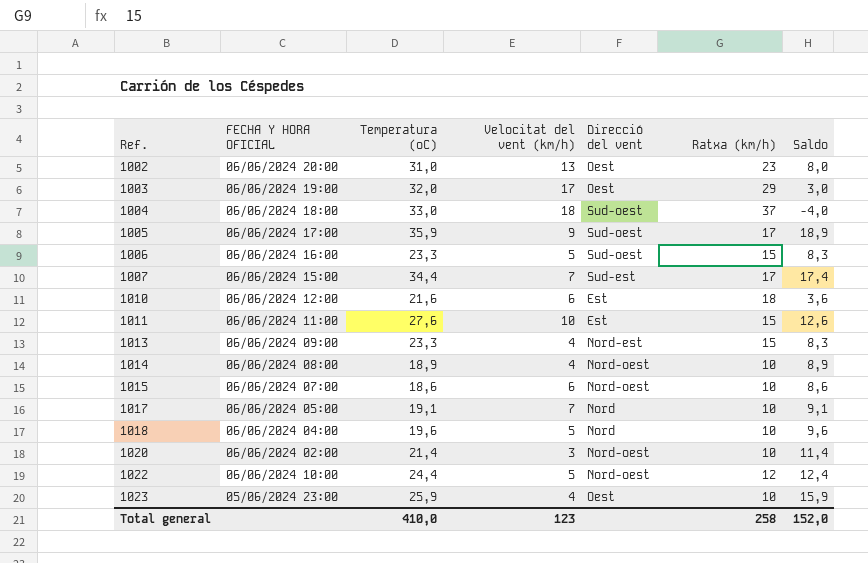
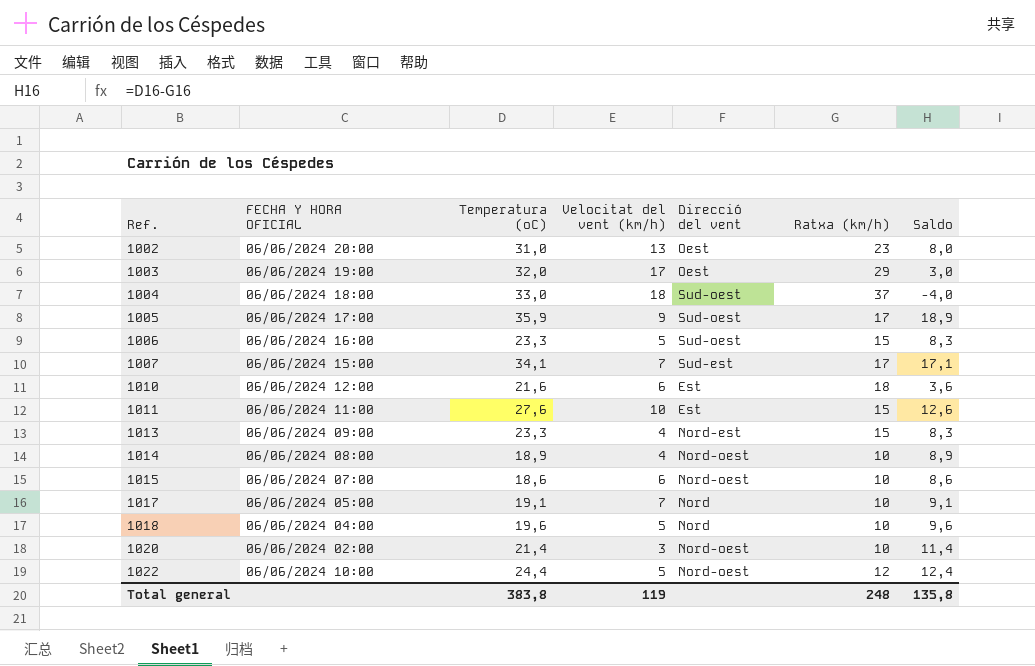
row 1023: 05/06/2024 23:00 | 25,9 | 4 | Oest | 10 | 15,9 -> none
1007 | Temperatura (ºC): 34,4 -> 34,1
1007 | Saldo: 17,4 -> 17,1
Total general | Temperatura (ºC): 410,0 -> 383,8
Total general | Velocitat del vent (km/h): 123 -> 119
Total general | Ratxa (km/h): 258 -> 248
Total general | Saldo: 152,0 -> 135,8

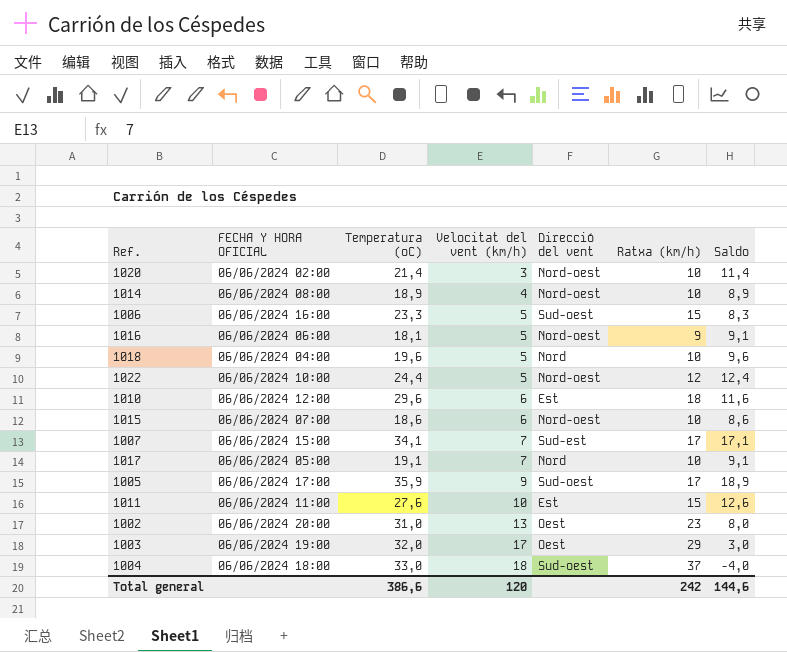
row order: Ref. ascending -> Velocitat del vent (km/h) ascending
row 1013: 06/06/2024 09:00 | 23,3 | 4 | Nord-est | 15 | 8,3 -> none
row 1016: none -> 06/06/2024 06:00 | 18,1 | 5 | Nord-oest | 9 | 9,1
1010 | Temperatura (ºC): 21,6 -> 29,6
1010 | Saldo: 3,6 -> 11,6
Total general | Temperatura (ºC): 383,8 -> 386,6
Total general | Velocitat del vent (km/h): 119 -> 120
Total general | Ratxa (km/h): 248 -> 242
Total general | Saldo: 135,8 -> 144,6

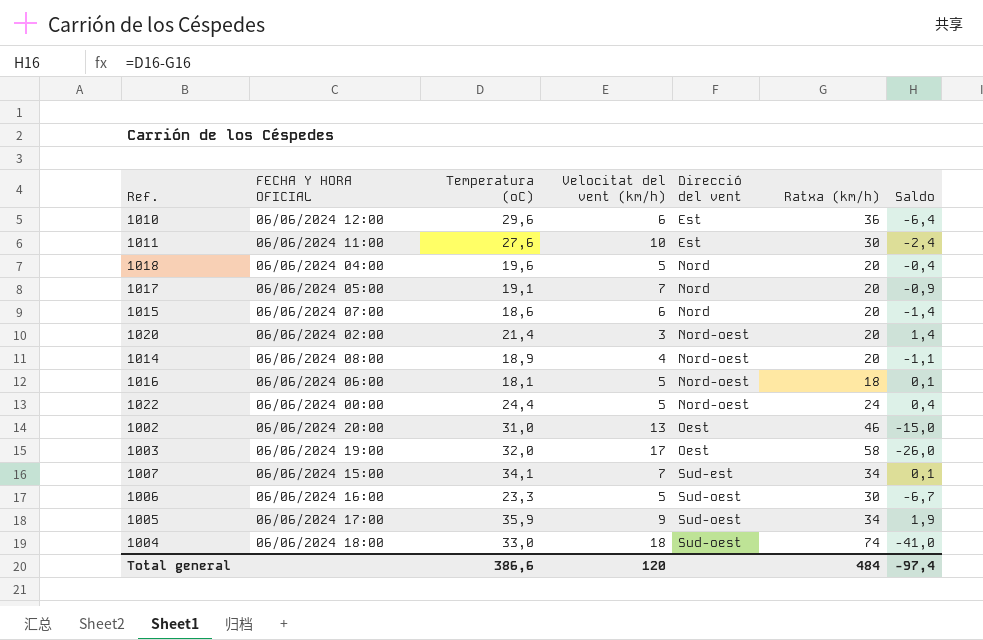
row order: Velocitat del vent (km/h) ascending -> Direcció del vent ascending
1010 | Ratxa (km/h): 18 -> 36
1010 | Saldo: 11,6 -> -6,4
1011 | Ratxa (km/h): 15 -> 30
1011 | Saldo: 12,6 -> -2,4
1018 | Ratxa (km/h): 10 -> 20
1018 | Saldo: 9,6 -> -0,4
1017 | Ratxa (km/h): 10 -> 20
1017 | Saldo: 9,1 -> -0,9
1015 | Direcció del vent: Nord-oest -> Nord
1015 | Ratxa (km/h): 10 -> 20
1015 | Saldo: 8,6 -> -1,4
1020 | Ratxa (km/h): 10 -> 20
1020 | Saldo: 11,4 -> 1,4
1014 | Ratxa (km/h): 10 -> 20
1014 | Saldo: 8,9 -> -1,1
1016 | Ratxa (km/h): 9 -> 18
1016 | Saldo: 9,1 -> 0,1
1022 | FECHA Y HORA OFICIAL: 06/06/2024 10:00 -> 06/06/2024 00:00
1022 | Ratxa (km/h): 12 -> 24
1022 | Saldo: 12,4 -> 0,4
1002 | Ratxa (km/h): 23 -> 46
1002 | Saldo: 8,0 -> -15,0
1003 | Ratxa (km/h): 29 -> 58
1003 | Saldo: 3,0 -> -26,0
1007 | Ratxa (km/h): 17 -> 34
1007 | Saldo: 17,1 -> 0,1
1006 | Ratxa (km/h): 15 -> 30
1006 | Saldo: 8,3 -> -6,7
1005 | Ratxa (km/h): 17 -> 34
1005 | Saldo: 18,9 -> 1,9
1004 | Ratxa (km/h): 37 -> 74
1004 | Saldo: -4,0 -> -41,0
Total general | Ratxa (km/h): 242 -> 484
Total general | Saldo: 144,6 -> -97,4

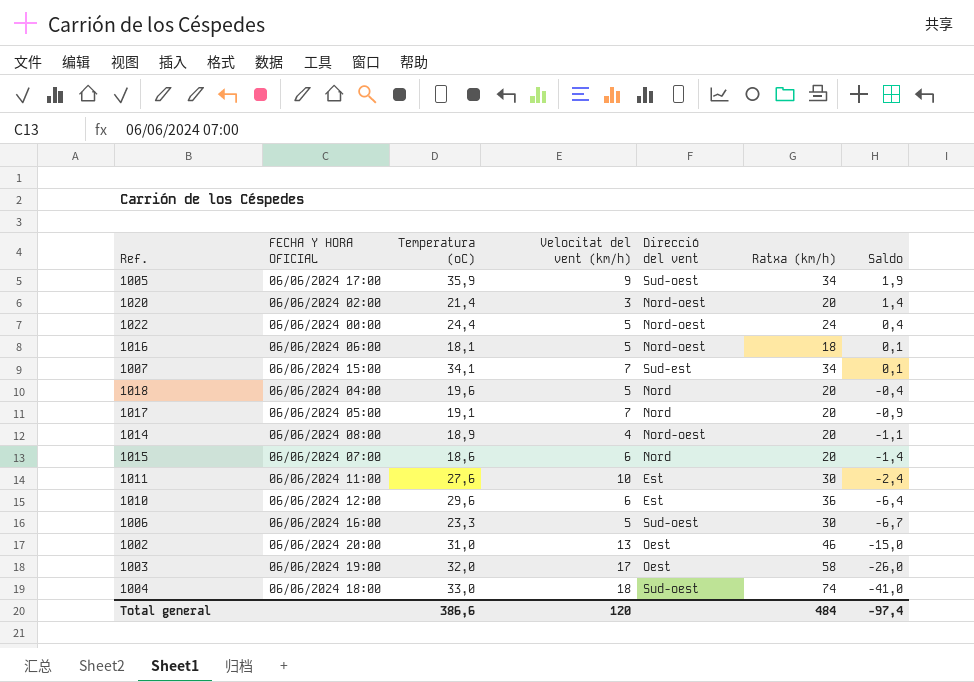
row order: Direcció del vent ascending -> Saldo descending

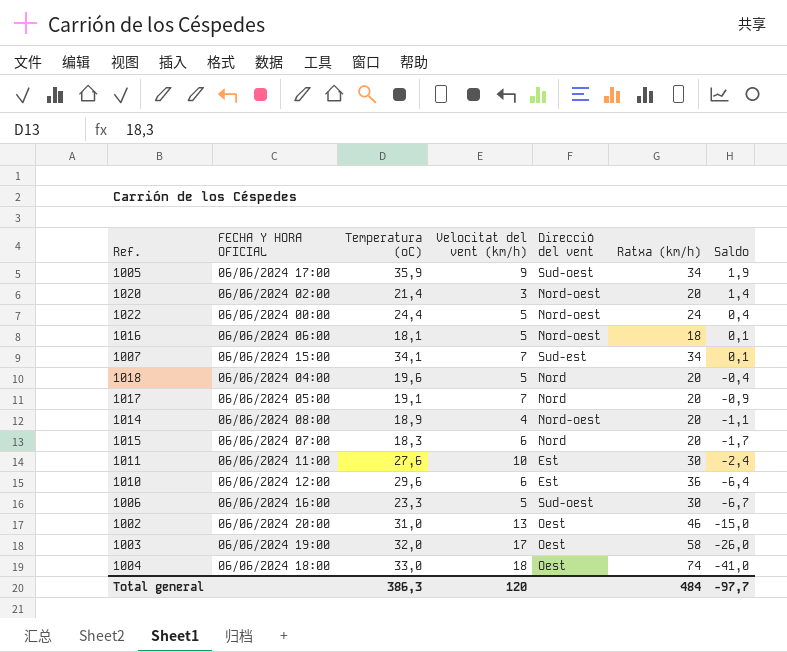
1015 | Temperatura (ºC): 18,6 -> 18,3
1015 | Saldo: -1,4 -> -1,7
1004 | Direcció del vent: Sud-oest -> Oest
Total general | Temperatura (ºC): 386,6 -> 386,3
Total general | Saldo: -97,4 -> -97,7

